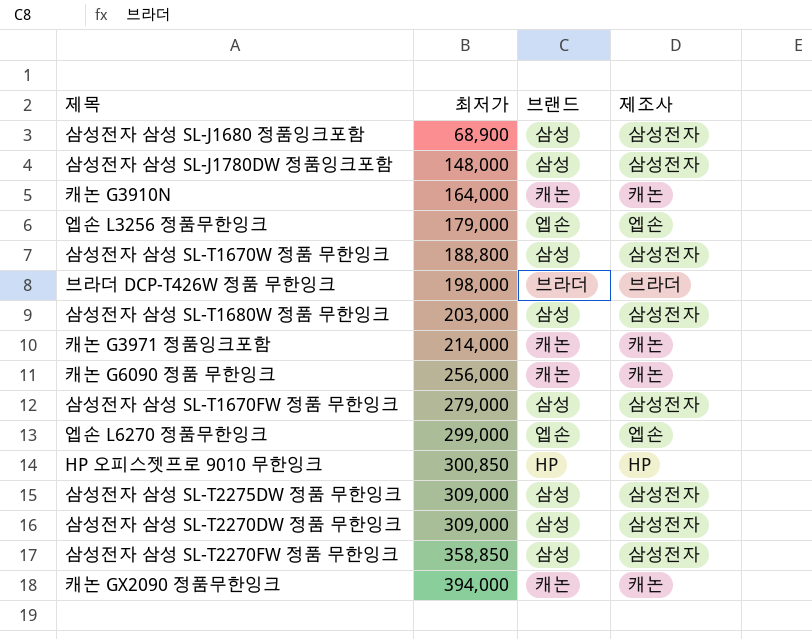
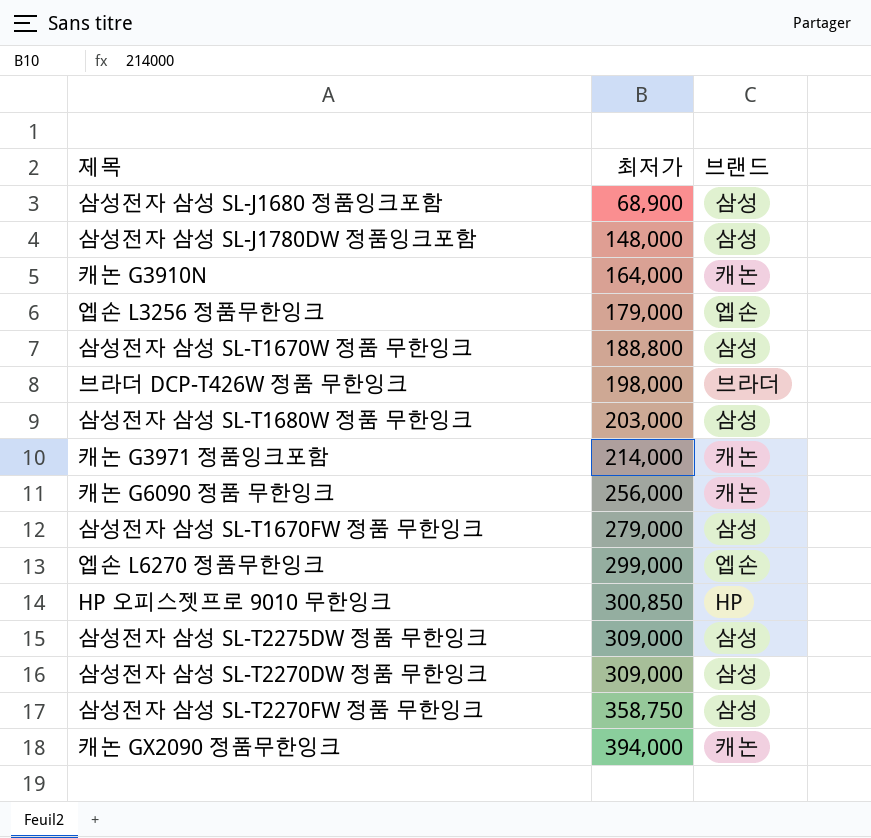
column 제조사 | position: 4 -> none
삼성전자 삼성 SL-T2270FW 정품 무한잉크 | 최저가: 358,850 -> 358,750

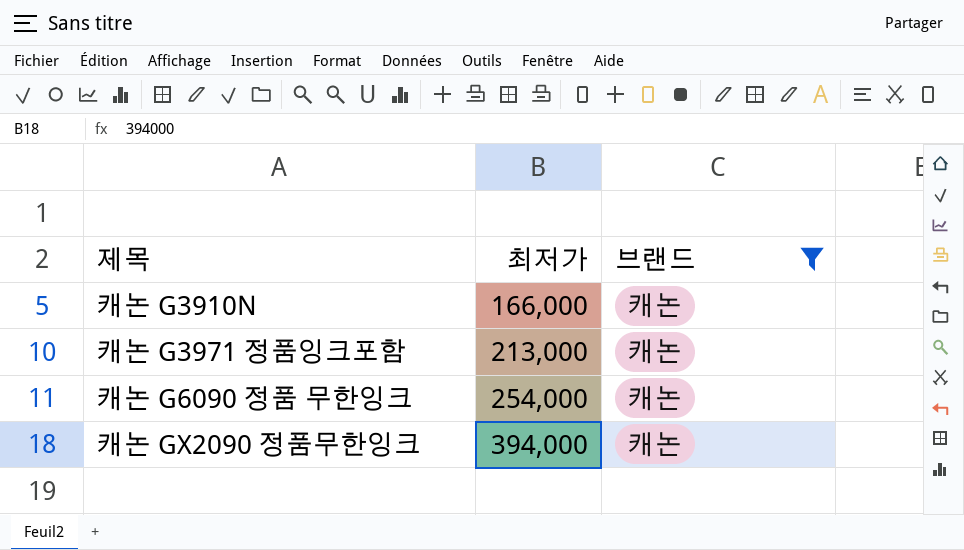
filter: none -> 브랜드 = 캐논
캐논 G3910N | 최저가: 164,000 -> 166,000
캐논 G3971 정품잉크포함 | 최저가: 214,000 -> 213,000
캐논 G6090 정품 무한잉크 | 최저가: 256,000 -> 254,000

